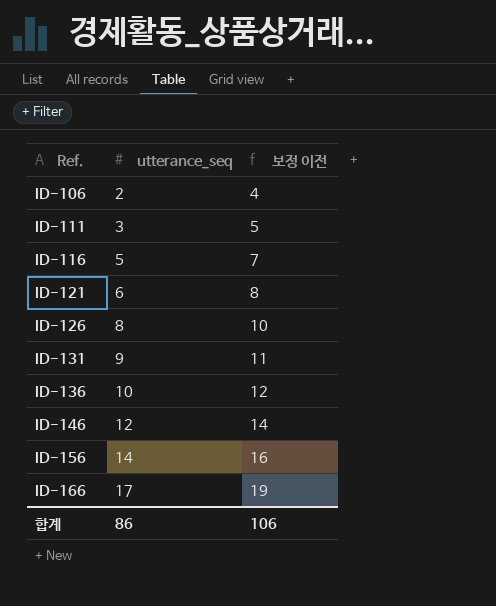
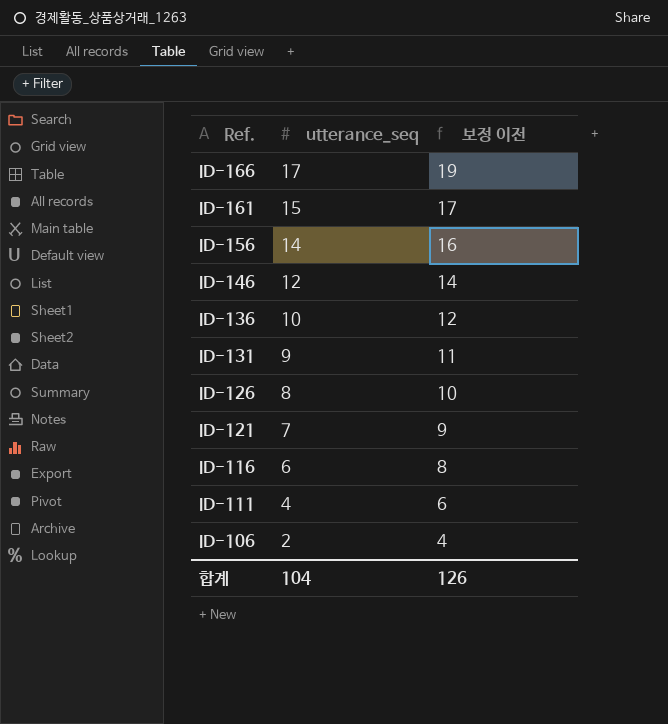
row order: Ref. ascending -> Ref. descending
row ID-161: none -> 15 | 17
ID-121 | utterance_seq: 6 -> 7
ID-121 | 보정 이전: 8 -> 9
ID-116 | utterance_seq: 5 -> 6
ID-116 | 보정 이전: 7 -> 8
ID-111 | utterance_seq: 3 -> 4
ID-111 | 보정 이전: 5 -> 6
합계 | utterance_seq: 86 -> 104
합계 | 보정 이전: 106 -> 126

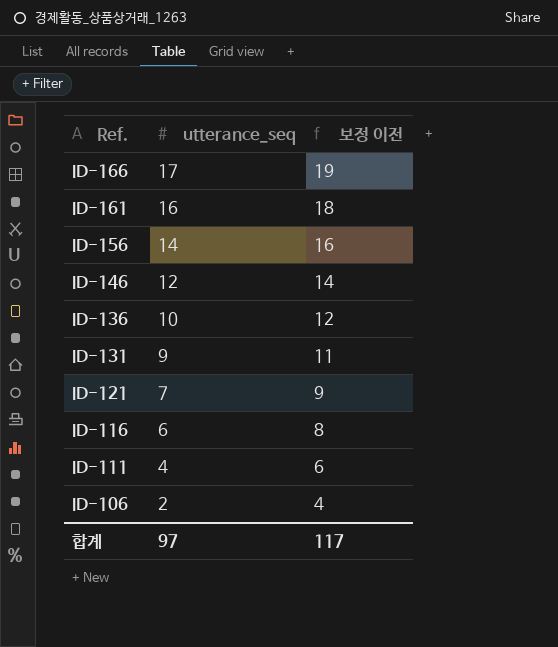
row ID-126: 8 | 10 -> none
ID-161 | utterance_seq: 15 -> 16
ID-161 | 보정 이전: 17 -> 18
합계 | utterance_seq: 104 -> 97
합계 | 보정 이전: 126 -> 117

